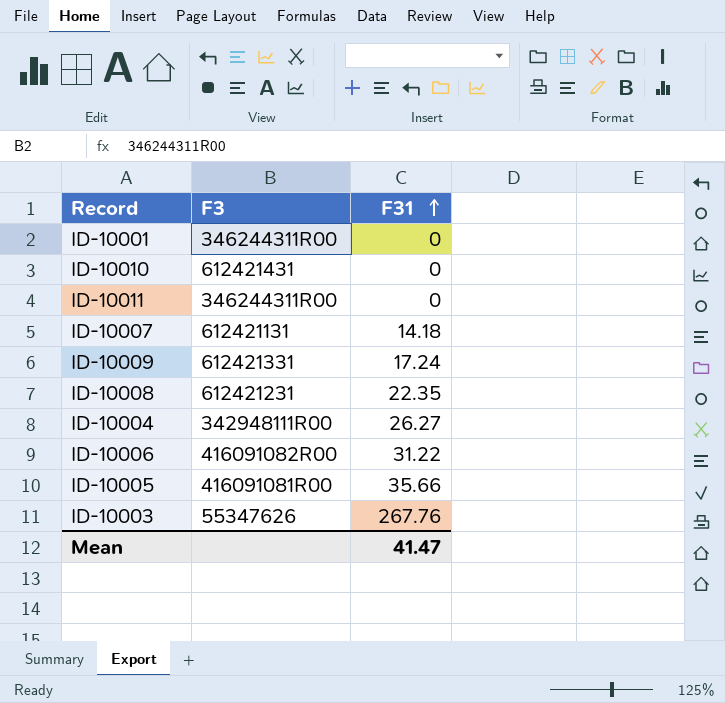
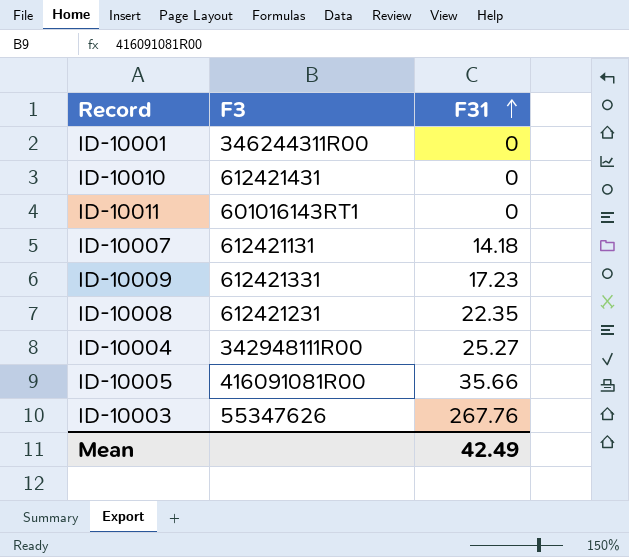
row ID-10006: 416091082R00 | 31.22 -> none
ID-10011 | F3: 346244311R00 -> 601016143RT1
ID-10009 | F31: 17.24 -> 17.23
ID-10004 | F31: 26.27 -> 25.27
Mean | F31: 41.47 -> 42.49

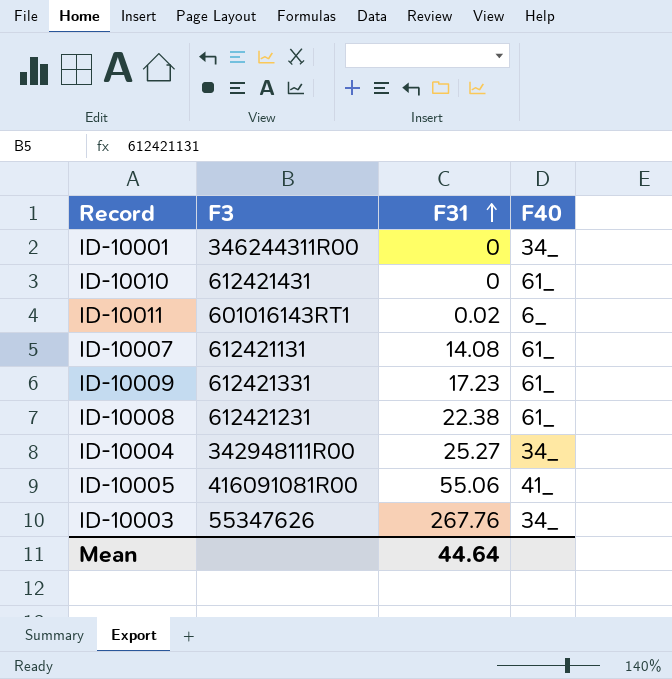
column F40 | position: none -> 4
ID-10011 | F31: 0 -> 0.02
ID-10007 | F31: 14.18 -> 14.08
ID-10008 | F31: 22.35 -> 22.38
ID-10005 | F31: 35.66 -> 55.06
Mean | F31: 42.49 -> 44.64

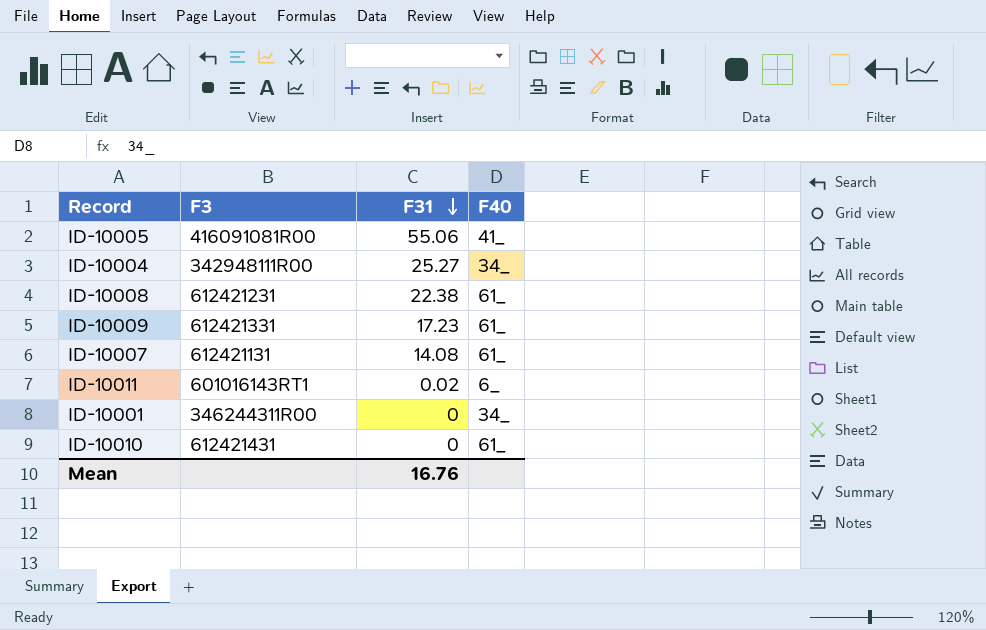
row order: F31 ascending -> F31 descending
row ID-10003: 55347626 | 267.76 | 34_ -> none
Mean | F31: 44.64 -> 16.76

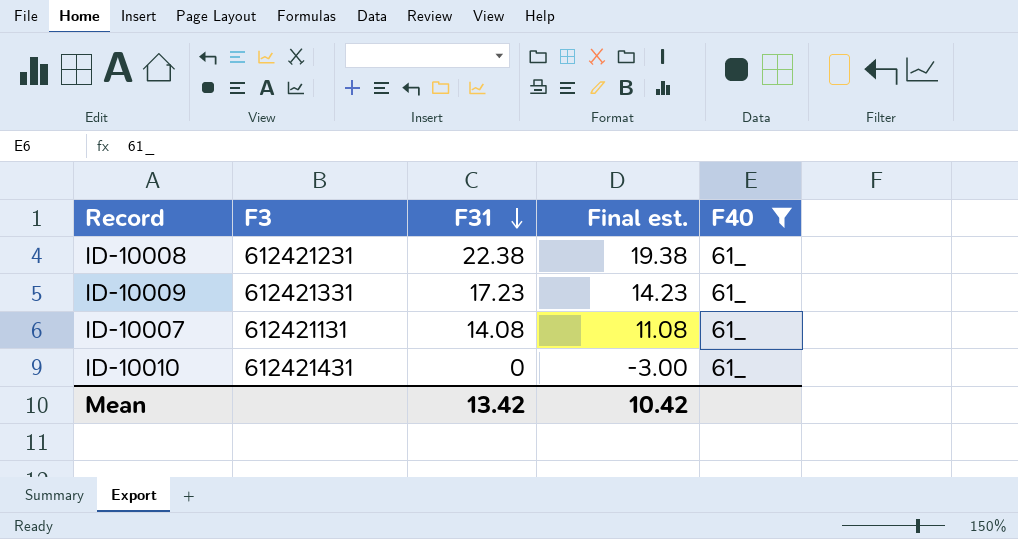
filter: none -> F40 = 61_
column Final est. | formula: none -> [F31] - 3
Mean | F31: 16.76 -> 13.42

